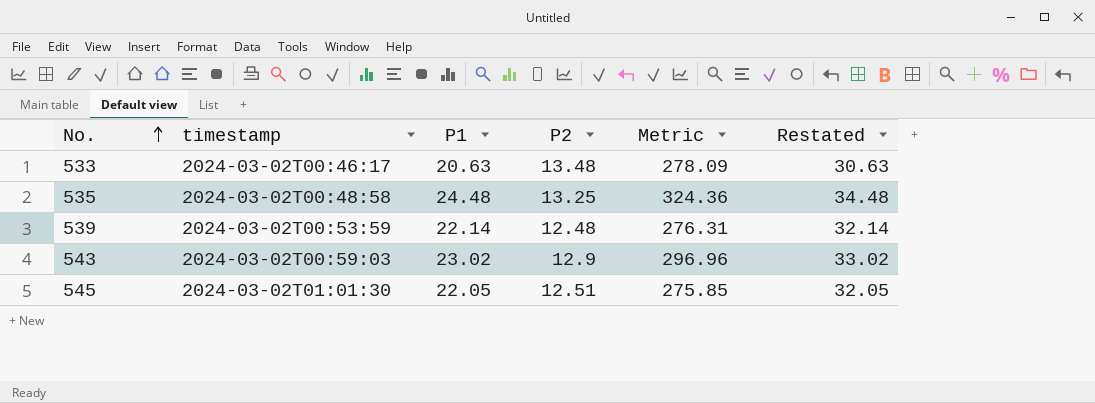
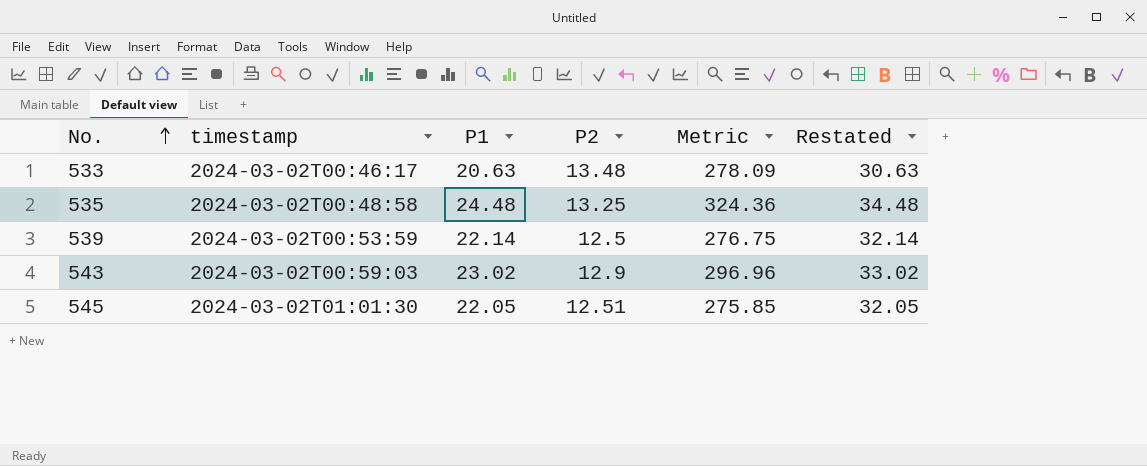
539 | P2: 12.48 -> 12.5
539 | Metric: 276.31 -> 276.75

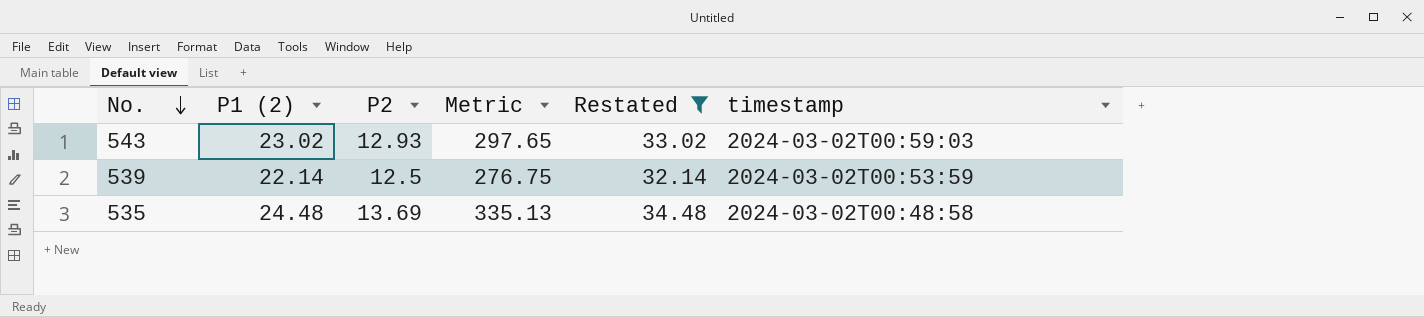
filter: none -> Restated >= 32.14
row order: No. ascending -> No. descending
column name: P1 -> P1 (2)
column timestamp | position: 2 -> 6
543 | P2: 12.9 -> 12.93
543 | Metric: 296.96 -> 297.65
535 | P2: 13.25 -> 13.69
535 | Metric: 324.36 -> 335.13

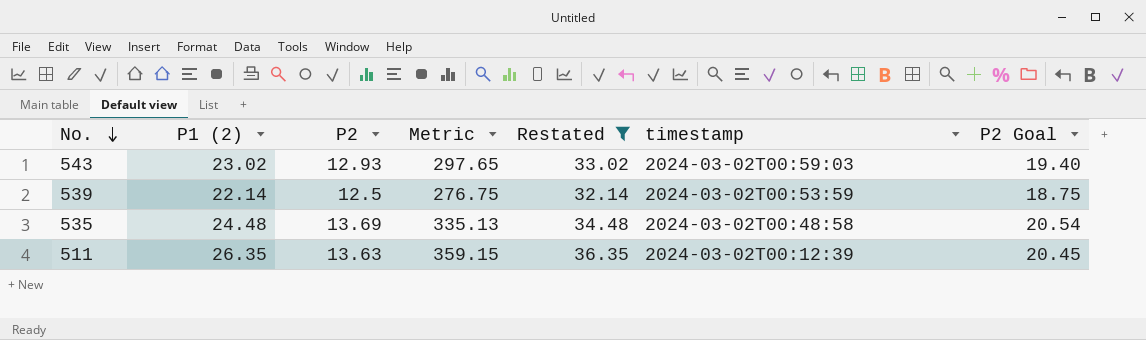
column P2 Goal | formula: none -> [P2] * 1.5
row 511: none -> 26.35 | 13.63 | 359.15 | 36.35 | 2024-03-02T00:12:39 | 20.45

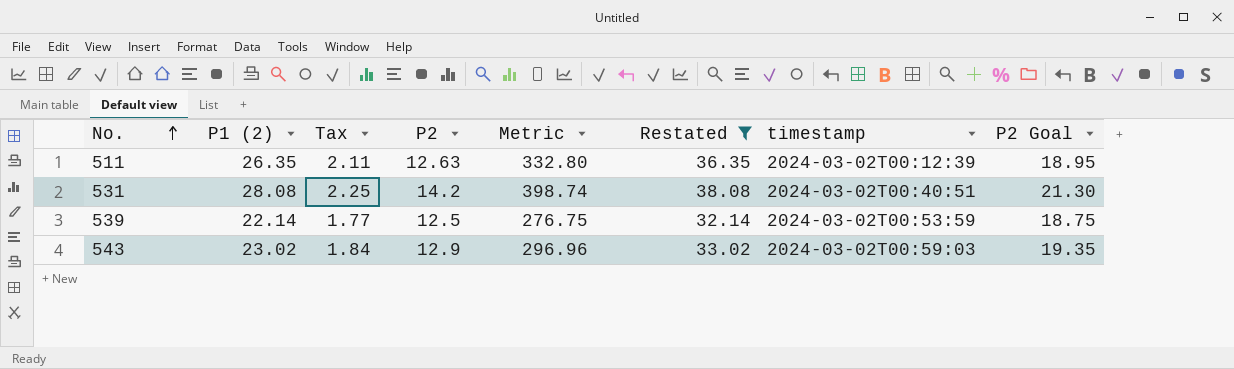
row order: No. descending -> No. ascending
column Tax | formula: none -> [P1 (2)] * 0.08
row 535: 24.48 | 13.69 | 335.13 | 34.48 | 2024-03-02T00:48:58 | 20.54 -> none
511 | P2: 13.63 -> 12.63
511 | Metric: 359.15 -> 332.80
511 | P2 Goal: 20.45 -> 18.95
row 531: none -> 28.08 | 2.25 | 14.2 | 398.74 | 38.08 | 2024-03-02T00:40:51 | 21.30
543 | P2: 12.93 -> 12.9
543 | Metric: 297.65 -> 296.96
543 | P2 Goal: 19.40 -> 19.35

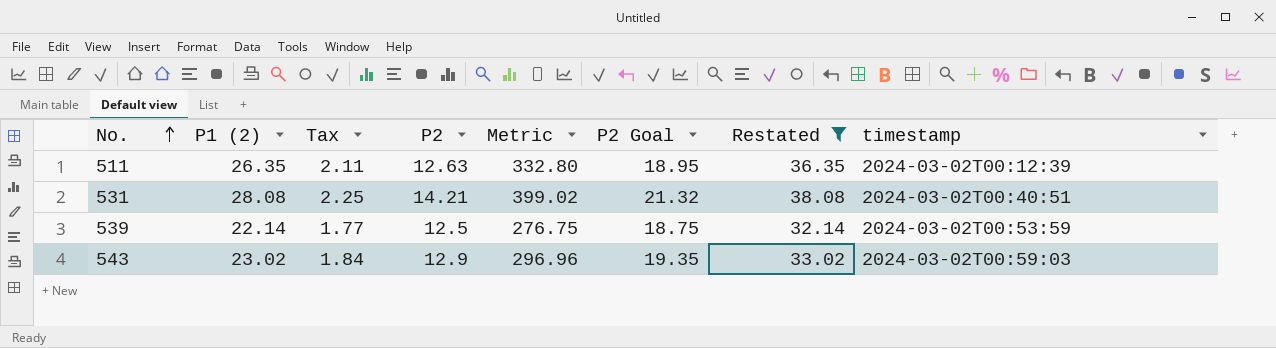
column P2 Goal | position: 8 -> 6
531 | P2: 14.2 -> 14.21
531 | Metric: 398.74 -> 399.02
531 | P2 Goal: 21.30 -> 21.32

